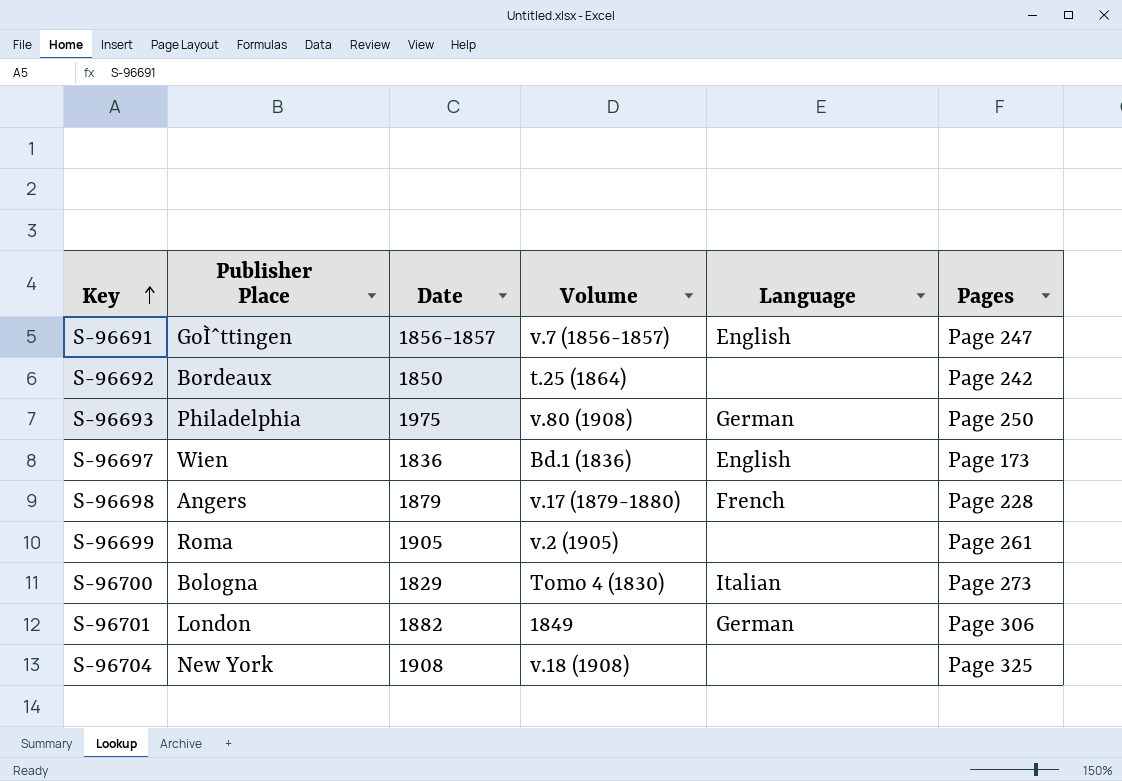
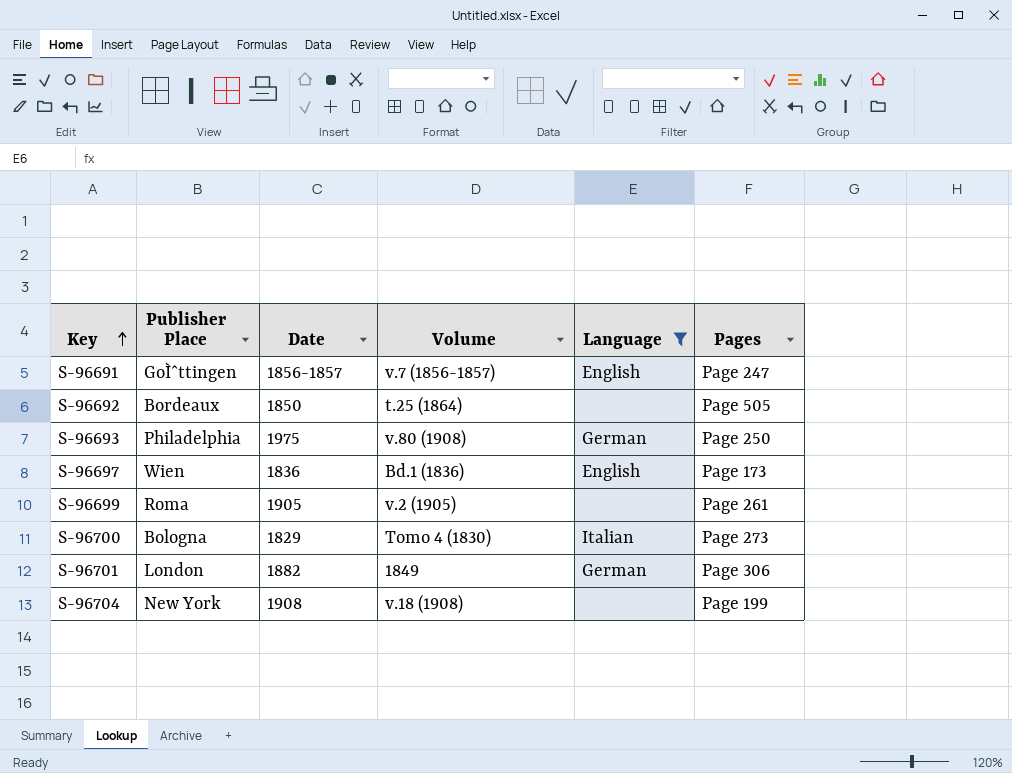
filter: none -> Language != French
S-96692 | Pages: Page 242 -> Page 505
S-96704 | Pages: Page 325 -> Page 199

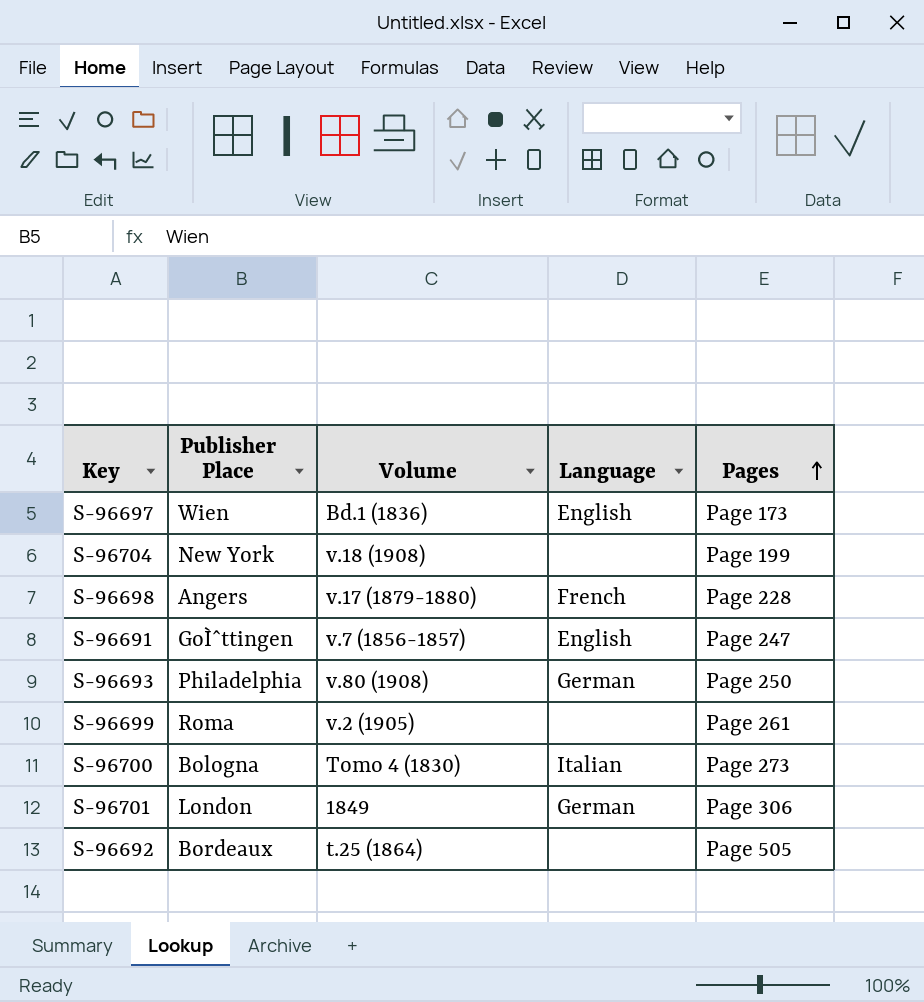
filter: Language != French -> none
row order: Key ascending -> Pages ascending
column Date | position: 3 -> none

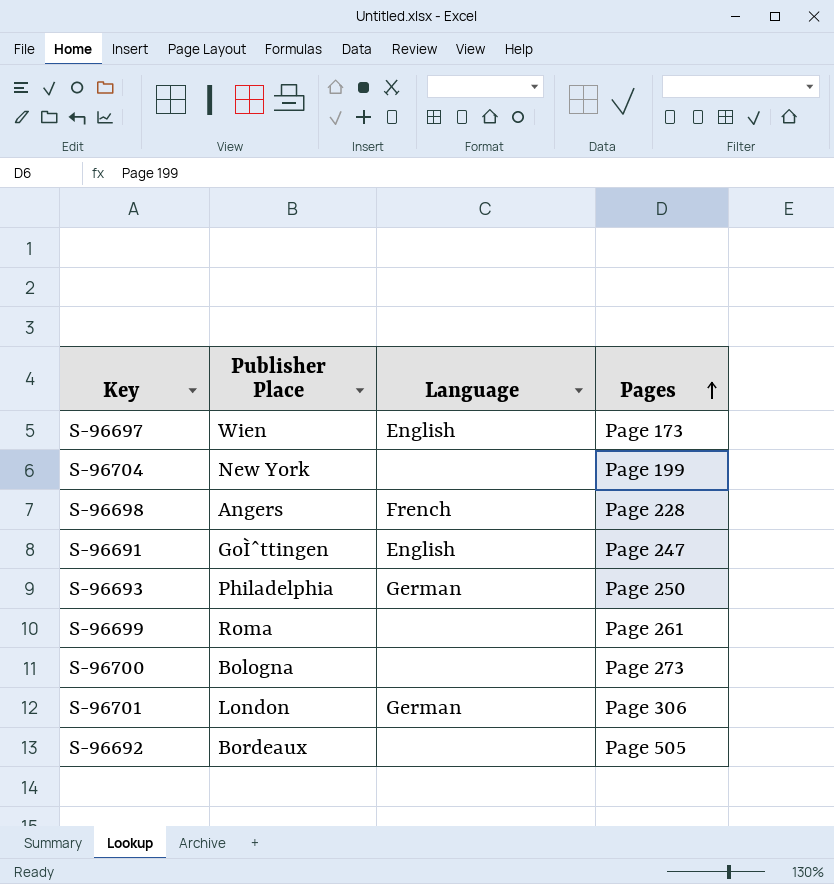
column Volume | position: 3 -> none
S-96700 | Language: Italian -> none

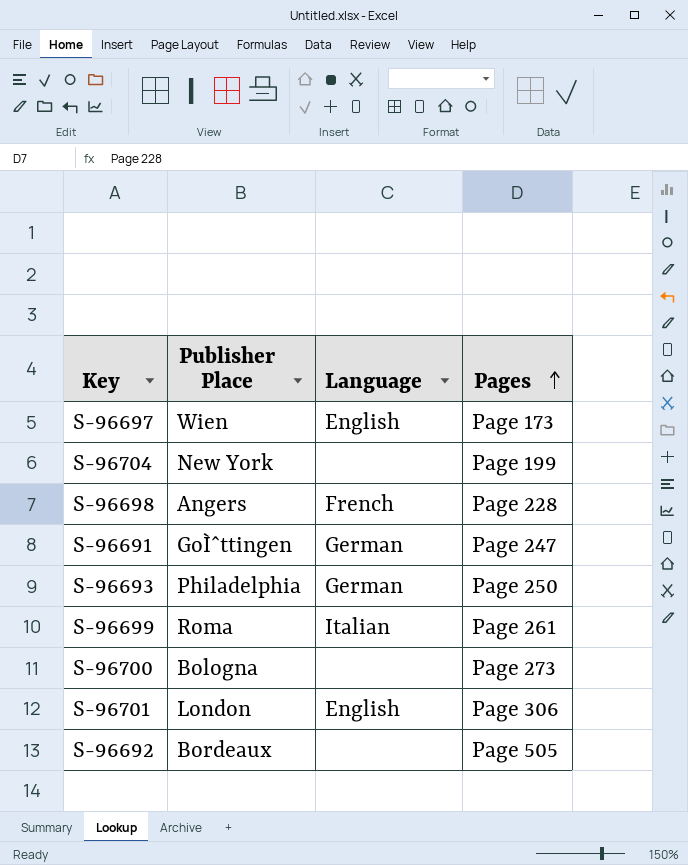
S-96691 | Language: English -> German
S-96699 | Language: none -> Italian
S-96701 | Language: German -> English

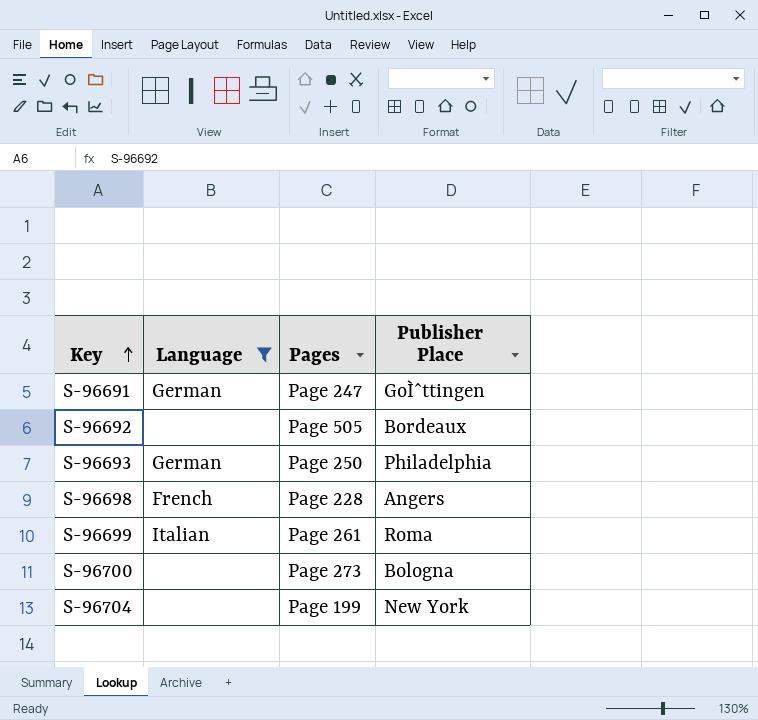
filter: none -> Language != English
row order: Pages ascending -> Key ascending
column Publisher Place | position: 2 -> 4

